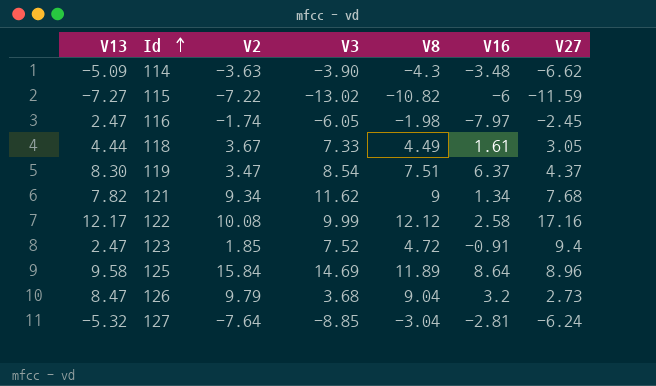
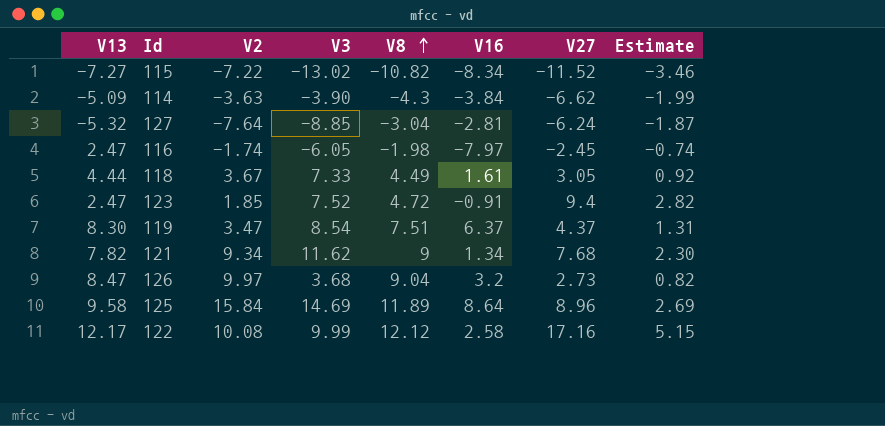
row order: Id ascending -> V8 ascending
column Estimate | formula: none -> [V27] * 0.3
115 | V16: -6 -> -8.34
115 | V27: -11.59 -> -11.52
114 | V16: -3.48 -> -3.84
126 | V2: 9.79 -> 9.97

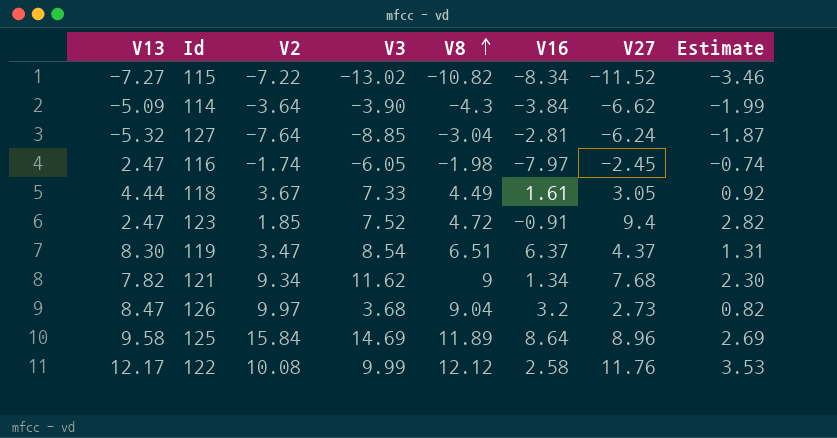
114 | V2: -3.63 -> -3.64
119 | V8: 7.51 -> 6.51
122 | V27: 17.16 -> 11.76
122 | Estimate: 5.15 -> 3.53

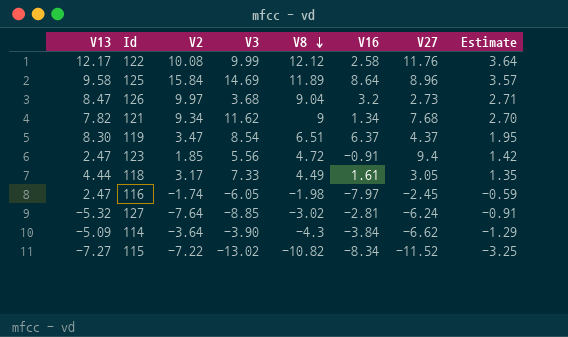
row order: V8 ascending -> V8 descending
column Estimate | formula: [V27] * 0.3 -> [V8] * 0.3
123 | V3: 7.52 -> 5.56
118 | V2: 3.67 -> 3.17
127 | V8: -3.04 -> -3.02

